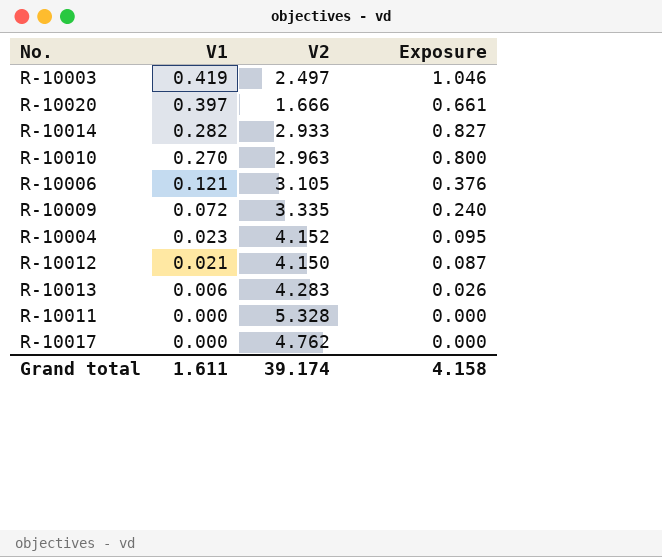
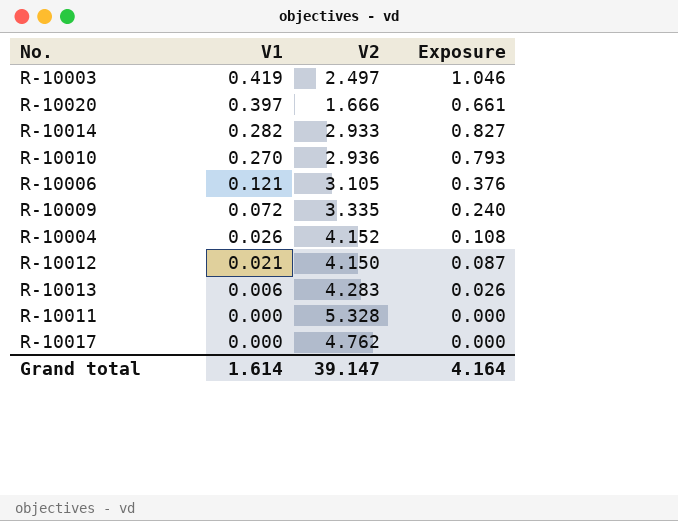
R-10010 | V2: 2.963 -> 2.936
R-10010 | Exposure: 0.800 -> 0.793
R-10004 | V1: 0.023 -> 0.026
R-10004 | Exposure: 0.095 -> 0.108
Grand total | V1: 1.611 -> 1.614
Grand total | V2: 39.174 -> 39.147
Grand total | Exposure: 4.158 -> 4.164

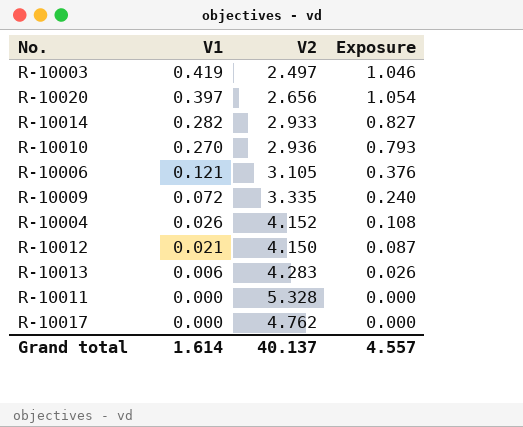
R-10020 | V2: 1.666 -> 2.656
R-10020 | Exposure: 0.661 -> 1.054
Grand total | V2: 39.147 -> 40.137
Grand total | Exposure: 4.164 -> 4.557

